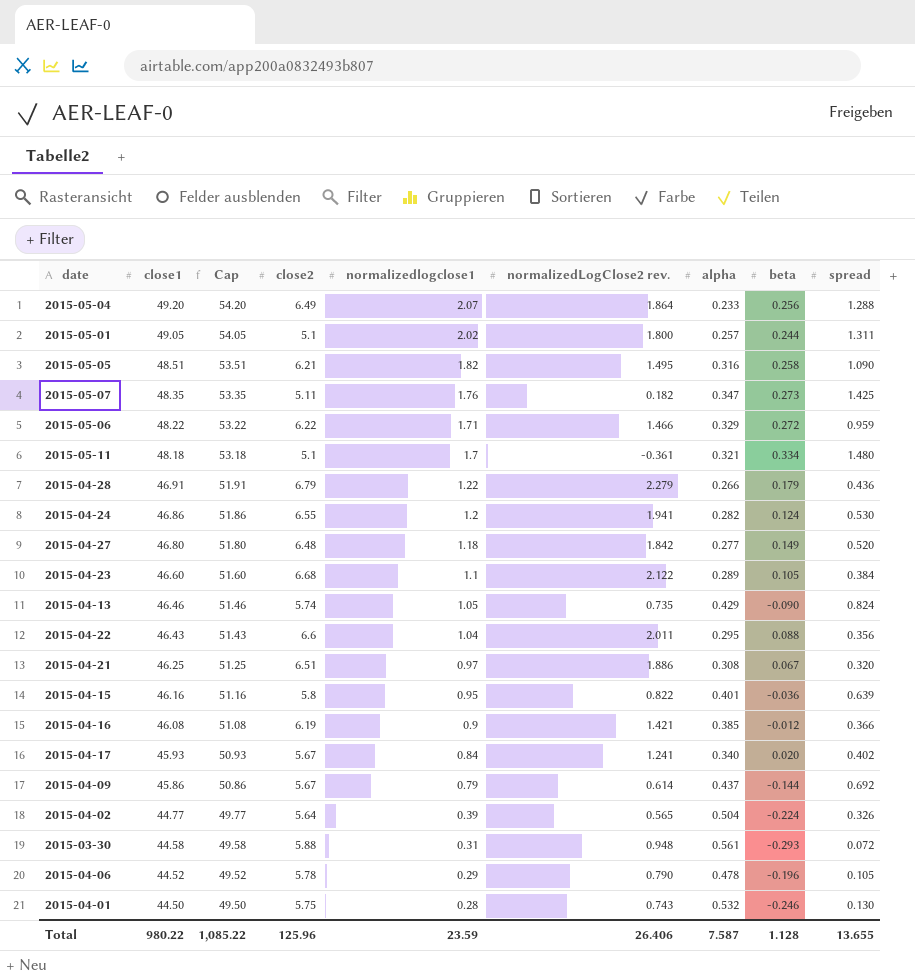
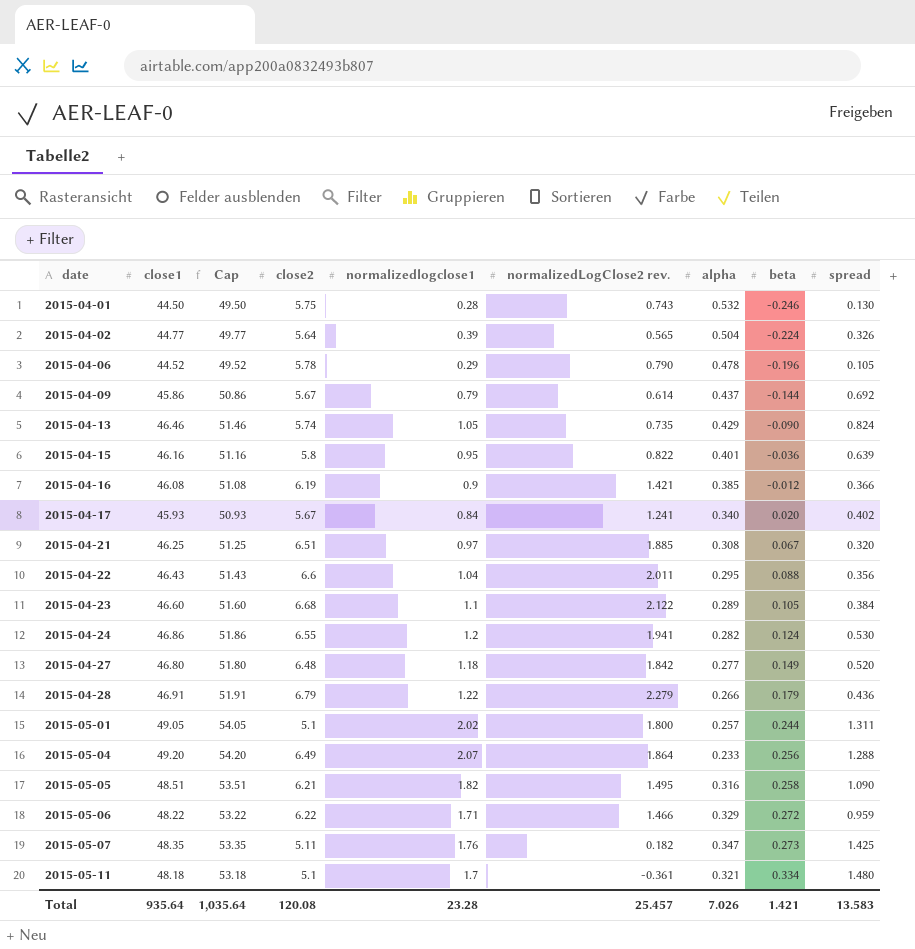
row order: close1 descending -> date ascending
row 2015-03-30: 44.58 | 49.58 | 5.88 | 0.31 | 0.948 | 0.561 | -0.293 | 0.072 -> none
2015-04-21 | normalizedLogClose2 rev.: 1.886 -> 1.885
Total | close1: 980.22 -> 935.64
Total | Cap: 1,085.22 -> 1,035.64
Total | close2: 125.96 -> 120.08
Total | normalizedlogclose1: 23.59 -> 23.28
Total | normalizedLogClose2 rev.: 26.406 -> 25.457
Total | alpha: 7.587 -> 7.026
Total | beta: 1.128 -> 1.421
Total | spread: 13.655 -> 13.583

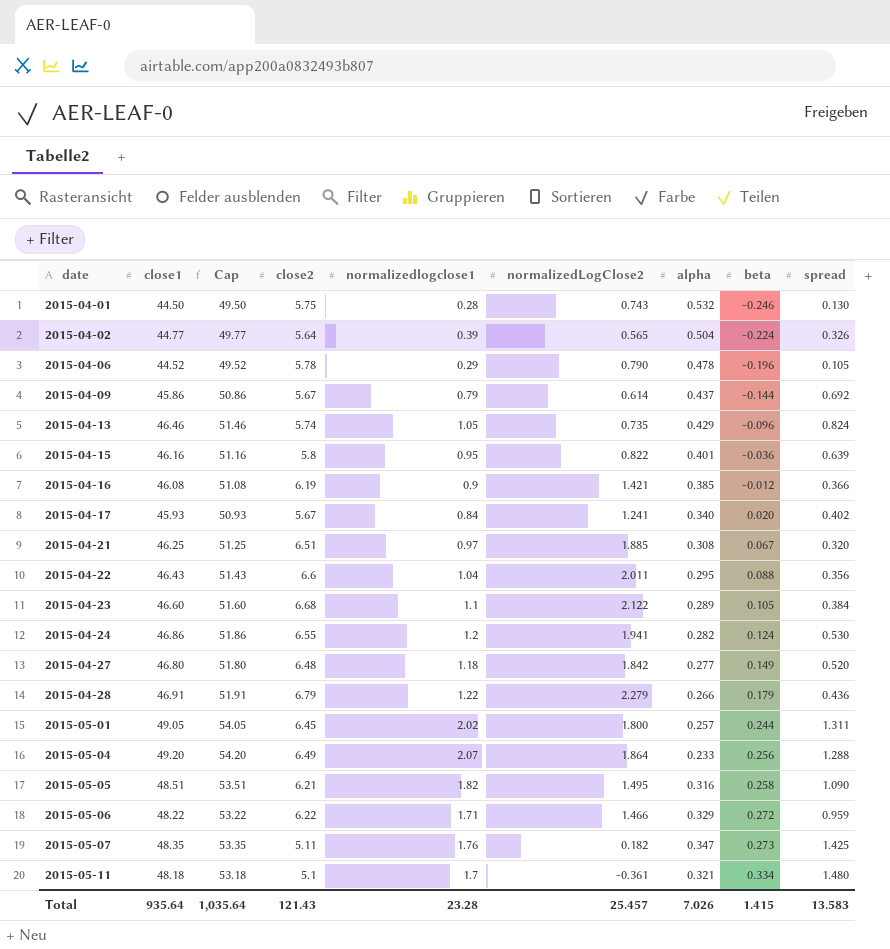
column name: normalizedLogClose2 rev. -> normalizedLogClose2
2015-04-13 | beta: -0.090 -> -0.096
2015-05-01 | close2: 5.1 -> 6.45
Total | close2: 120.08 -> 121.43
Total | beta: 1.421 -> 1.415

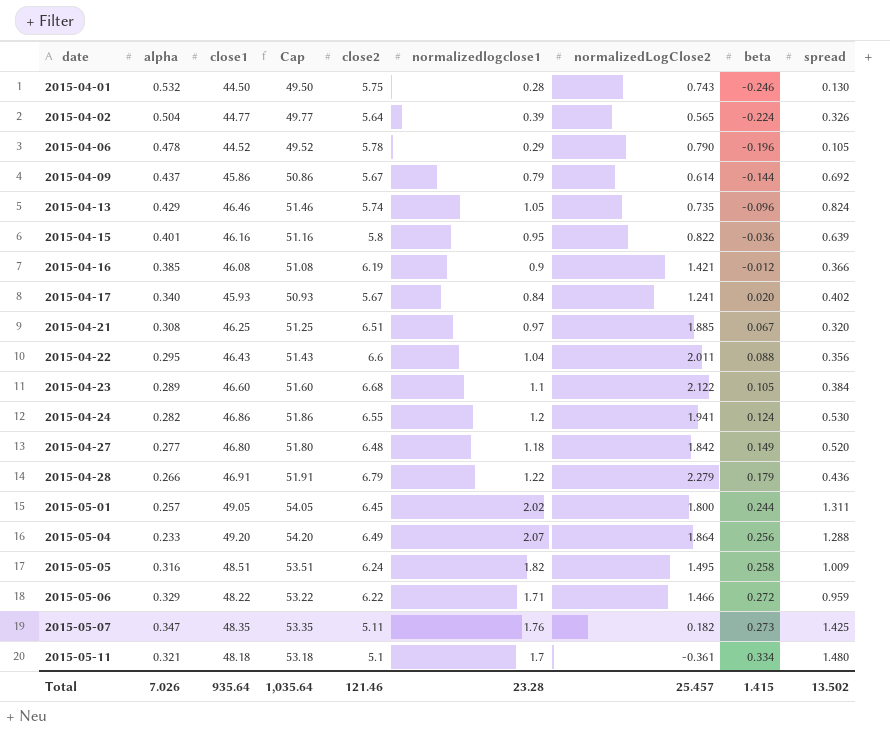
column alpha | position: 7 -> 2
2015-05-05 | close2: 6.21 -> 6.24
2015-05-05 | spread: 1.090 -> 1.009
Total | close2: 121.43 -> 121.46
Total | spread: 13.583 -> 13.502

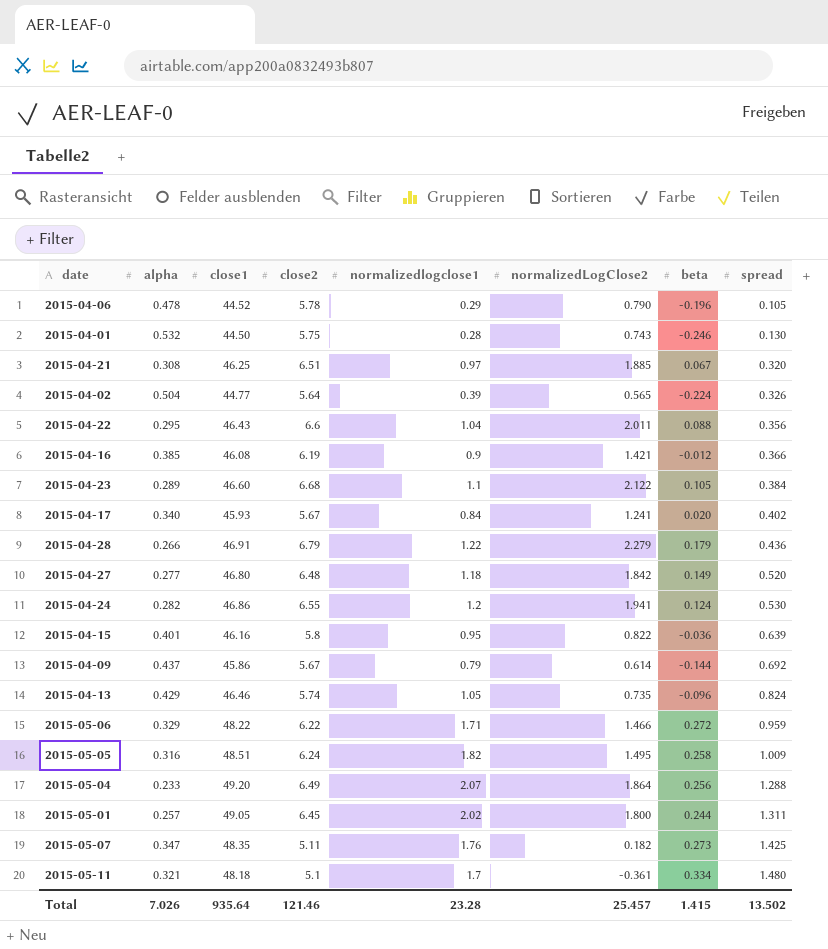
row order: date ascending -> spread ascending
column Cap | formula: [close1] + 5 -> none

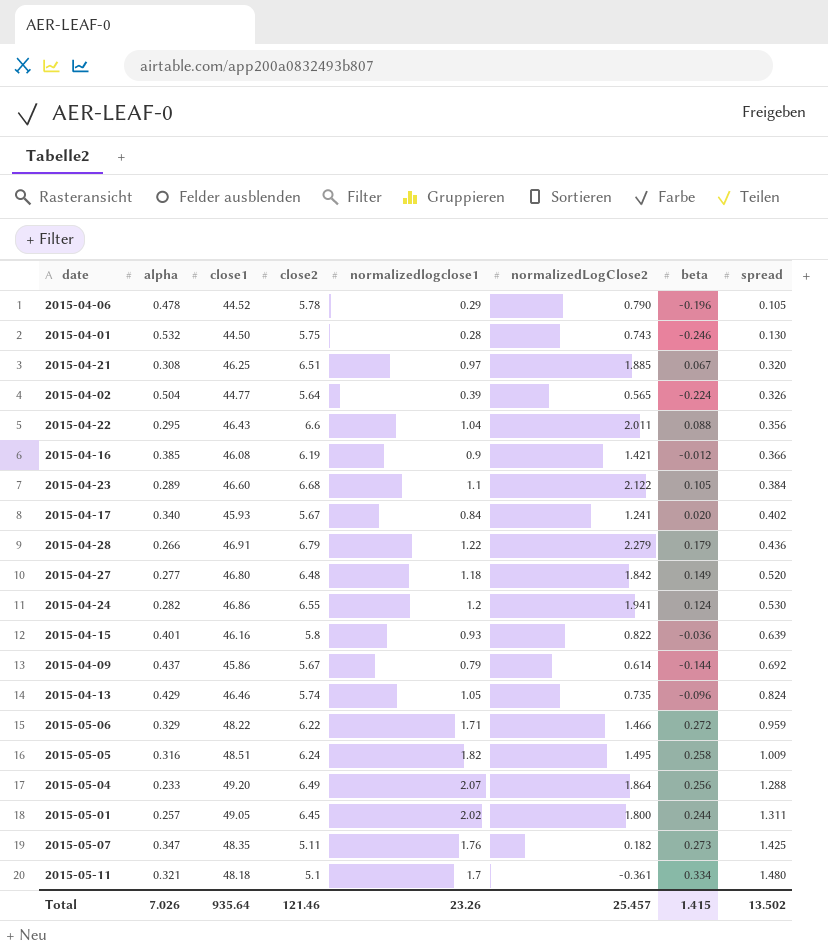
2015-04-15 | normalizedlogclose1: 0.95 -> 0.93
Total | normalizedlogclose1: 23.28 -> 23.26

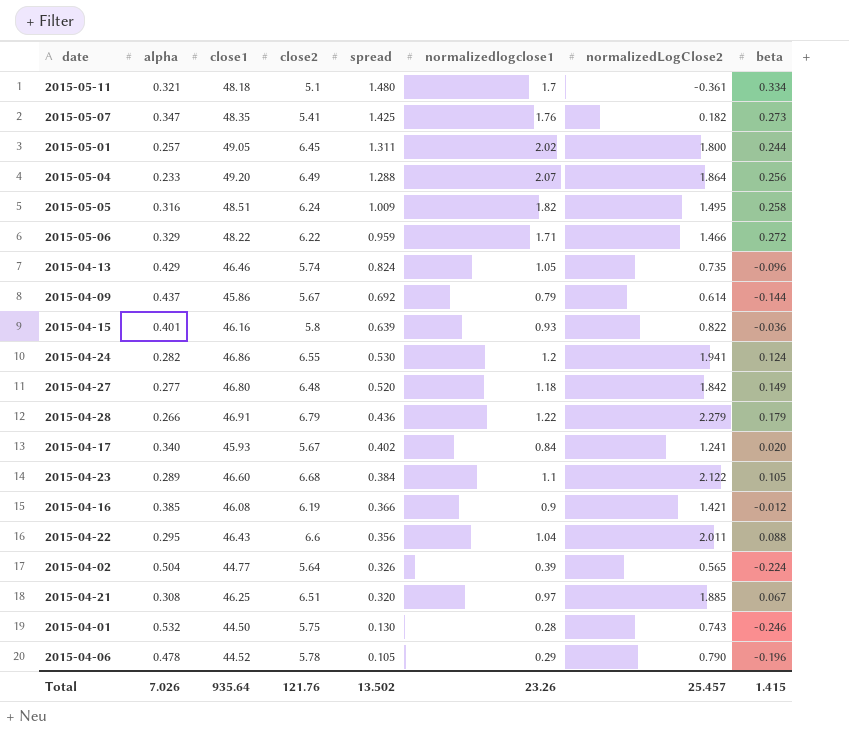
row order: spread ascending -> spread descending
column spread | position: 8 -> 5
2015-05-07 | close2: 5.11 -> 5.41
Total | close2: 121.46 -> 121.76

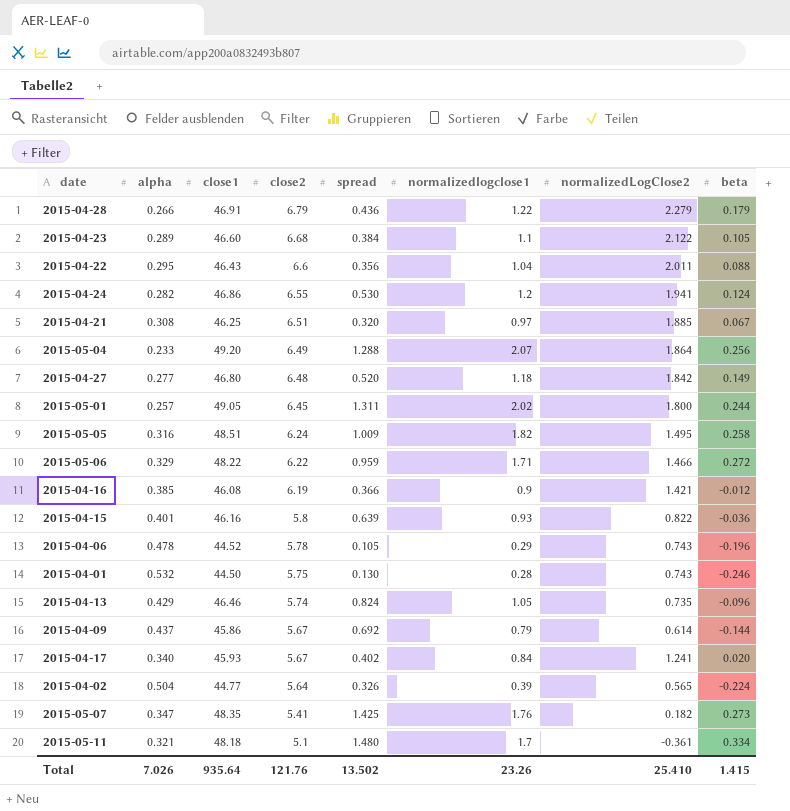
row order: spread descending -> close2 descending
2015-04-06 | normalizedLogClose2: 0.790 -> 0.743
Total | normalizedLogClose2: 25.457 -> 25.410

